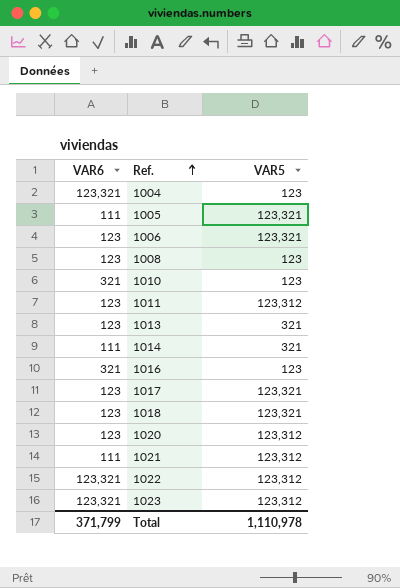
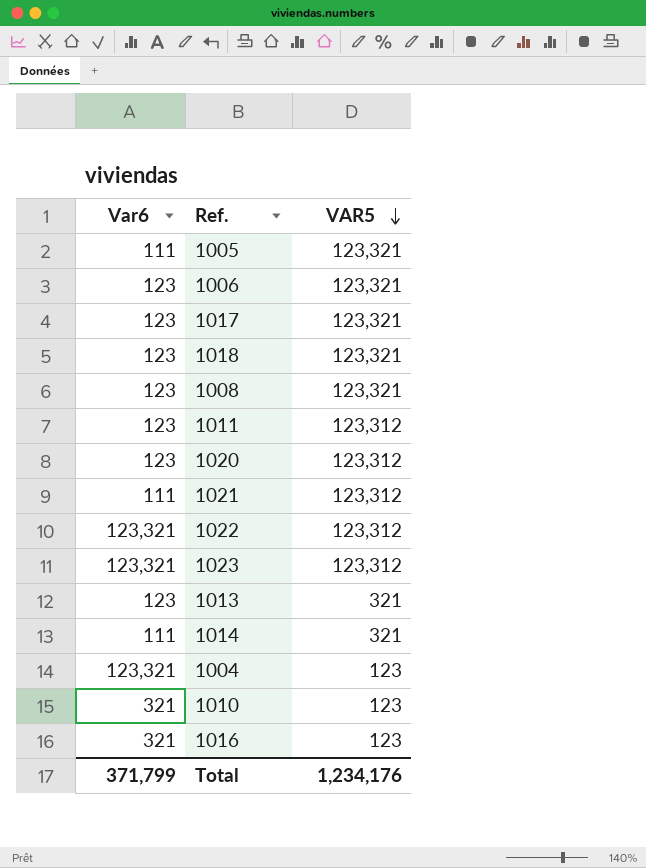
row order: Ref. ascending -> VAR5 descending
column name: VAR6 -> Var6
1008 | VAR5: 123 -> 123,321
Total | VAR5: 1,110,978 -> 1,234,176

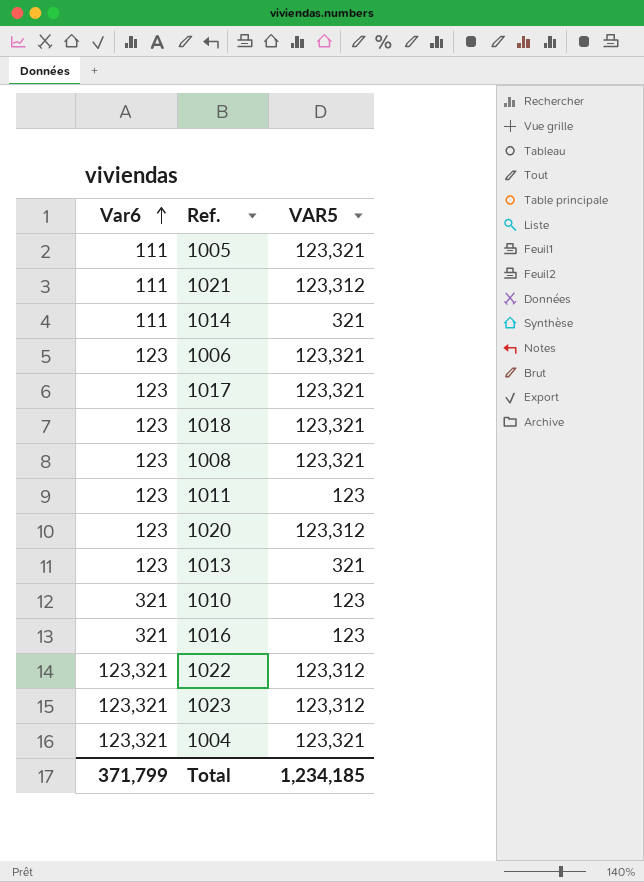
row order: VAR5 descending -> Var6 ascending
1011 | VAR5: 123,312 -> 123
1004 | VAR5: 123 -> 123,321
Total | VAR5: 1,234,176 -> 1,234,185

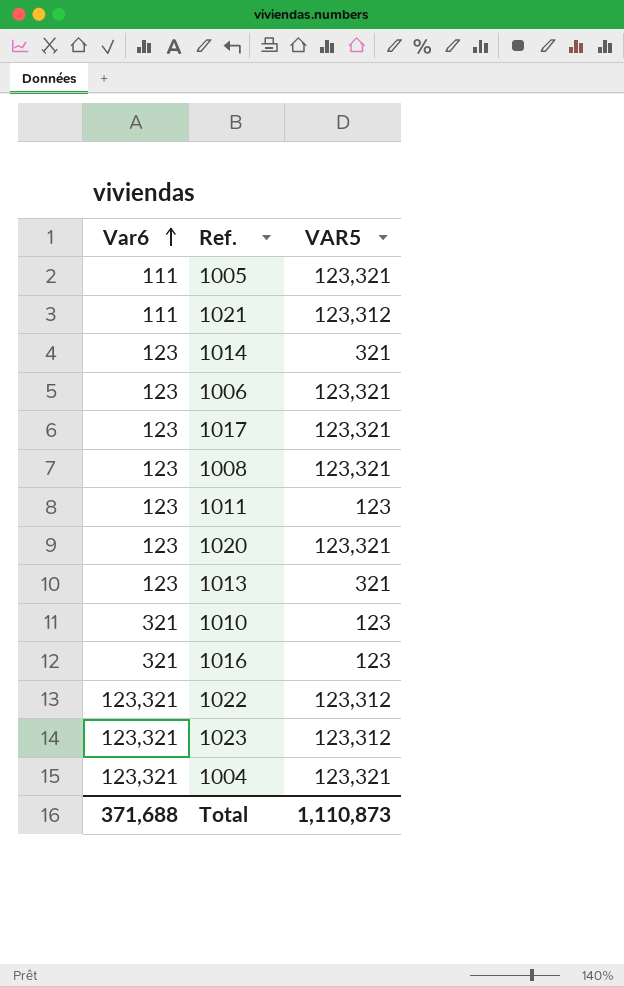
row 1018: 123 | 123,321 -> none
1014 | Var6: 111 -> 123
1020 | VAR5: 123,312 -> 123,321
Total | Var6: 371,799 -> 371,688
Total | VAR5: 1,234,185 -> 1,110,873

